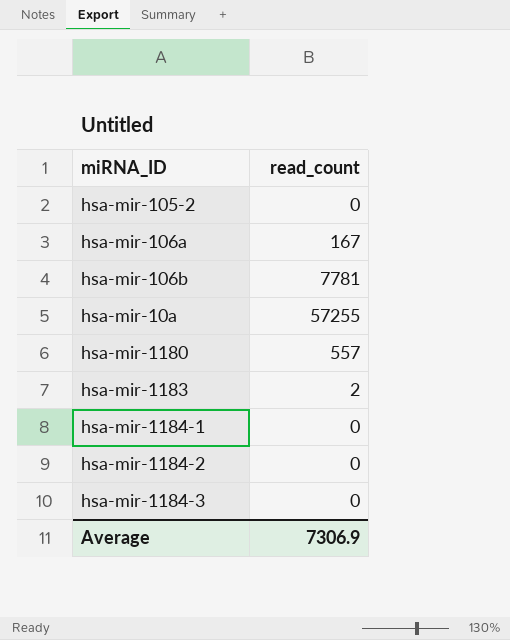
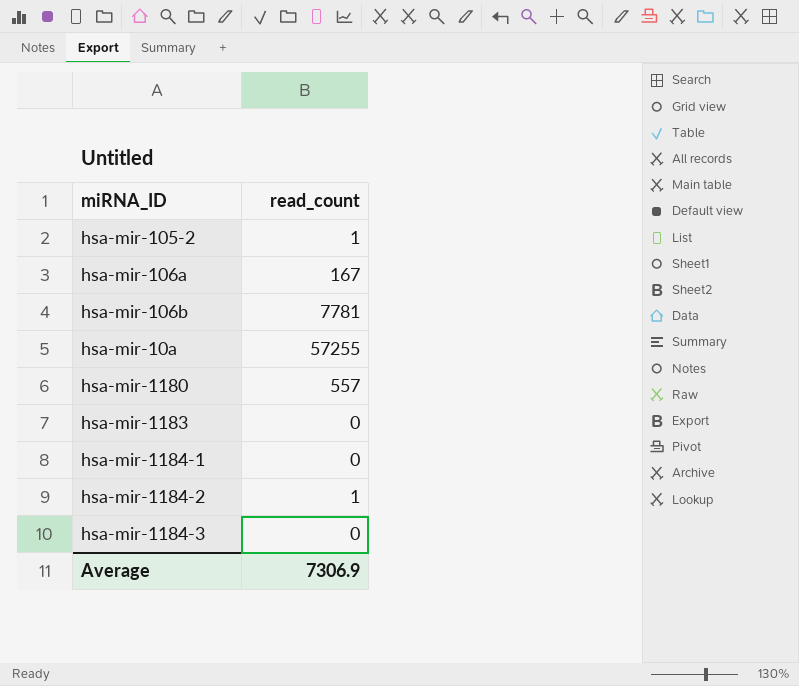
hsa-mir-105-2 | read_count: 0 -> 1
hsa-mir-1183 | read_count: 2 -> 0
hsa-mir-1184-2 | read_count: 0 -> 1

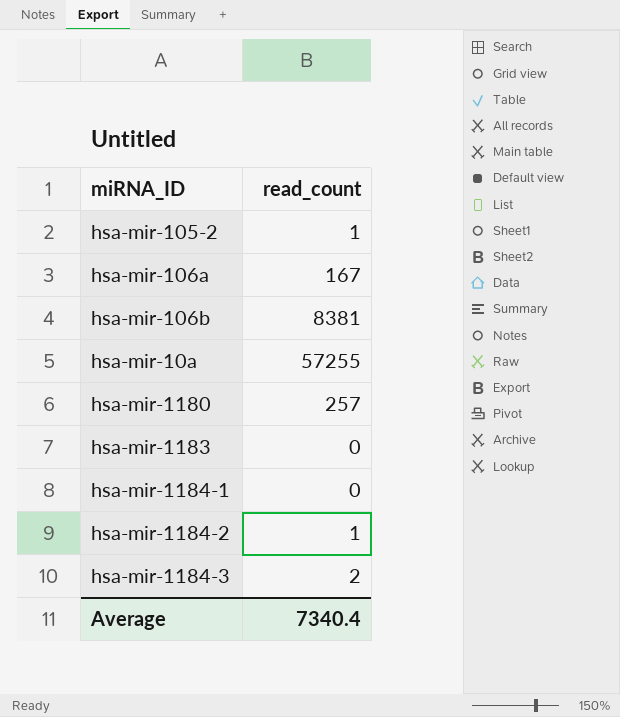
hsa-mir-106b | read_count: 7781 -> 8381
hsa-mir-1180 | read_count: 557 -> 257
hsa-mir-1184-3 | read_count: 0 -> 2
Average | read_count: 7306.9 -> 7340.4

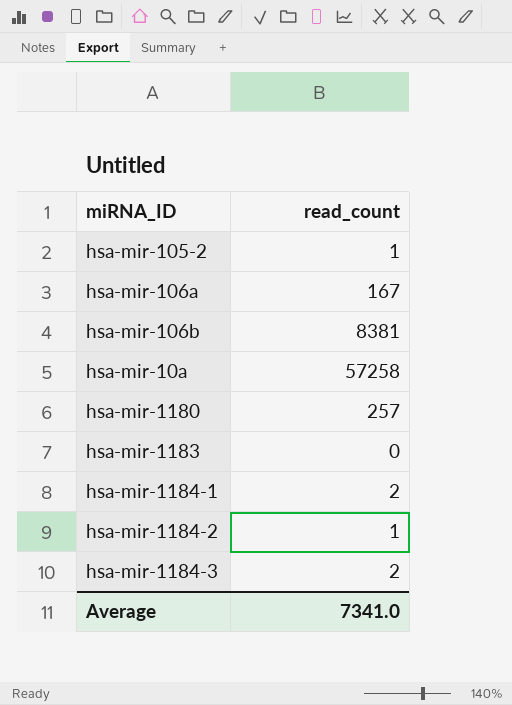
hsa-mir-10a | read_count: 57255 -> 57258
hsa-mir-1184-1 | read_count: 0 -> 2
Average | read_count: 7340.4 -> 7341.0

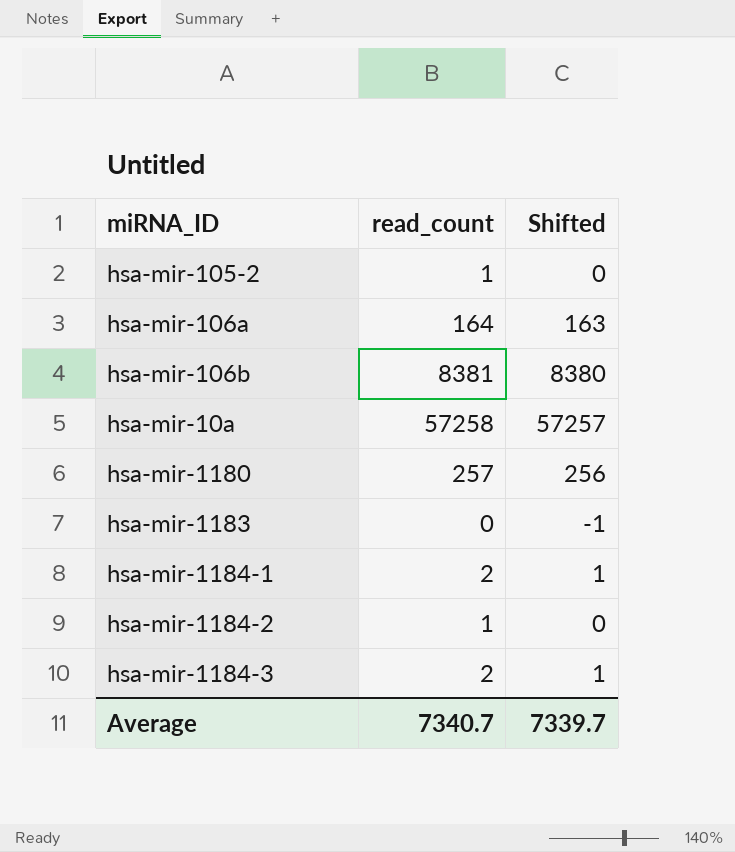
column Shifted | formula: none -> [read_count] - 1
hsa-mir-106a | read_count: 167 -> 164
Average | read_count: 7341.0 -> 7340.7

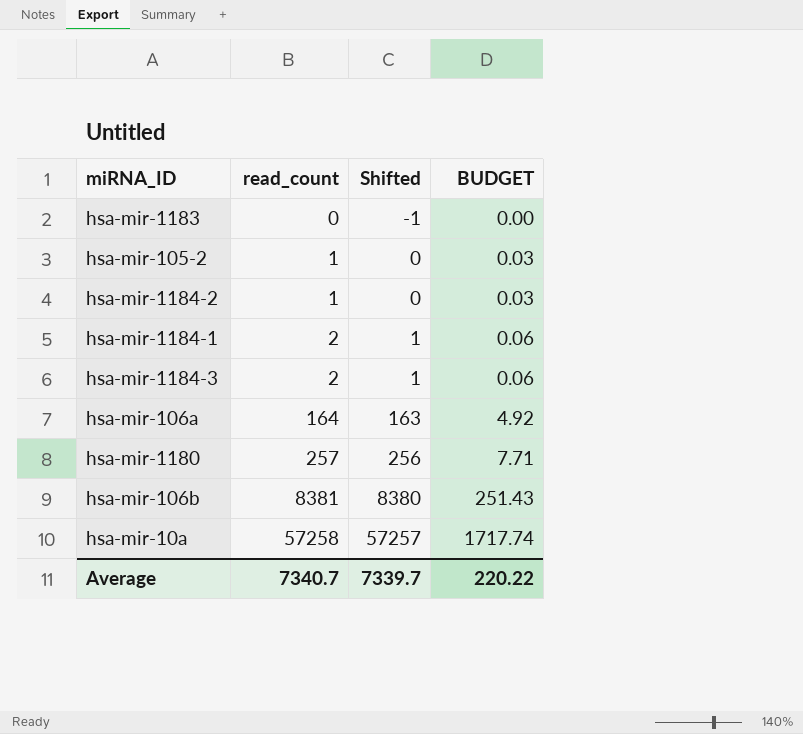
row order: none -> read_count ascending
column BUDGET | formula: none -> [read_count] * 0.03

